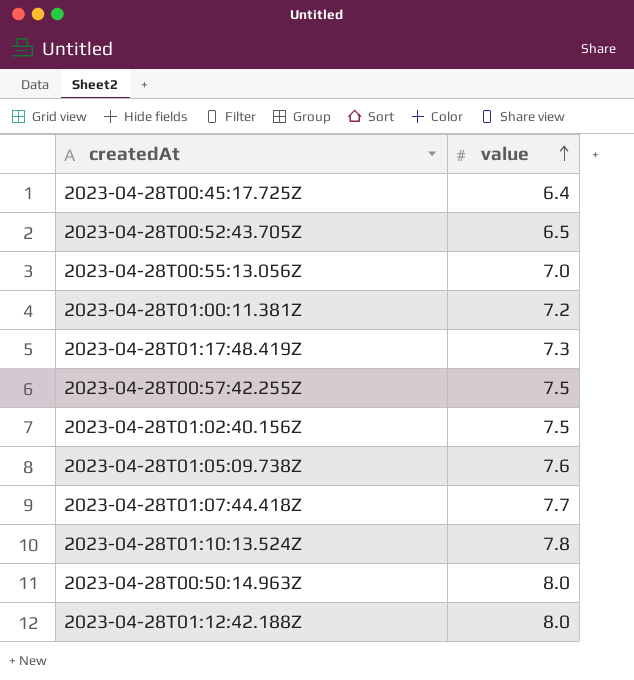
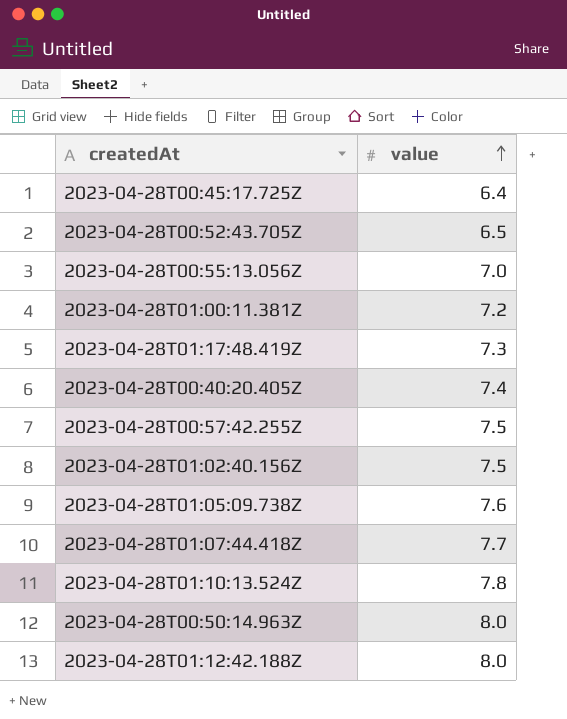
row 2023-04-28T00:40:20.405Z: none -> 7.4

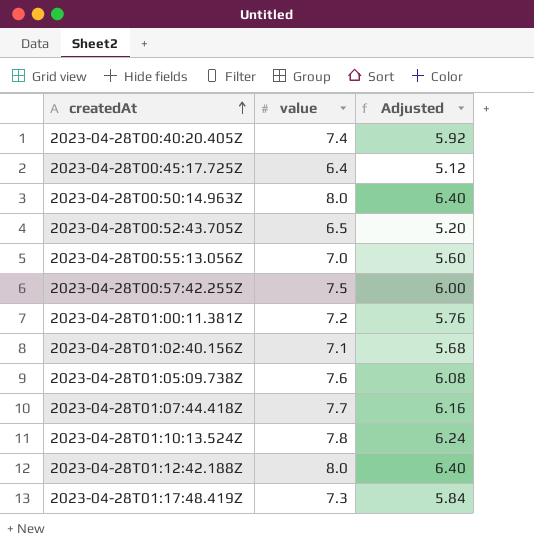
row order: value ascending -> createdAt ascending
column Adjusted | formula: none -> [value] * 0.8
2023-04-28T01:02:40.156Z | value: 7.5 -> 7.1

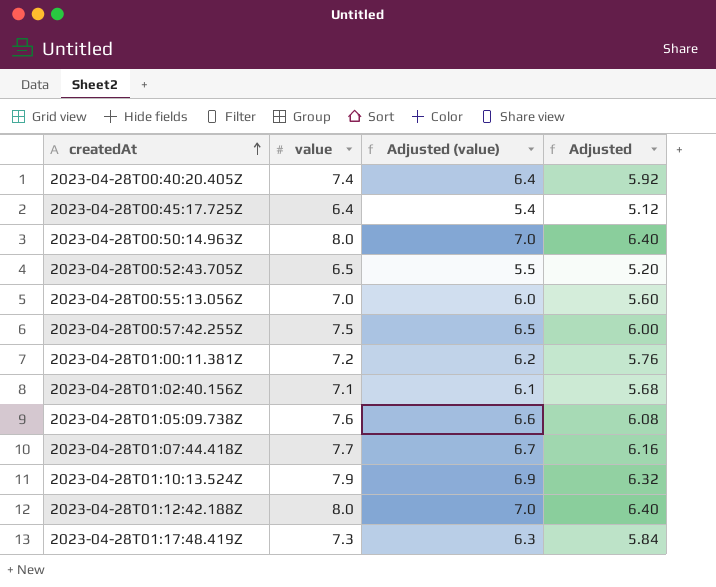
column Adjusted (value) | formula: none -> [value] - 1
2023-04-28T01:10:13.524Z | value: 7.8 -> 7.9
2023-04-28T01:10:13.524Z | Adjusted: 6.24 -> 6.32

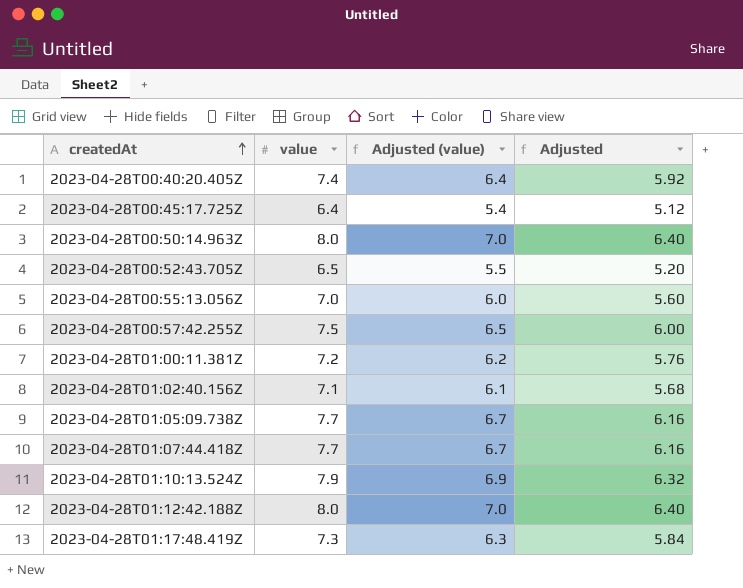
2023-04-28T01:05:09.738Z | value: 7.6 -> 7.7
2023-04-28T01:05:09.738Z | Adjusted (value): 6.6 -> 6.7
2023-04-28T01:05:09.738Z | Adjusted: 6.08 -> 6.16

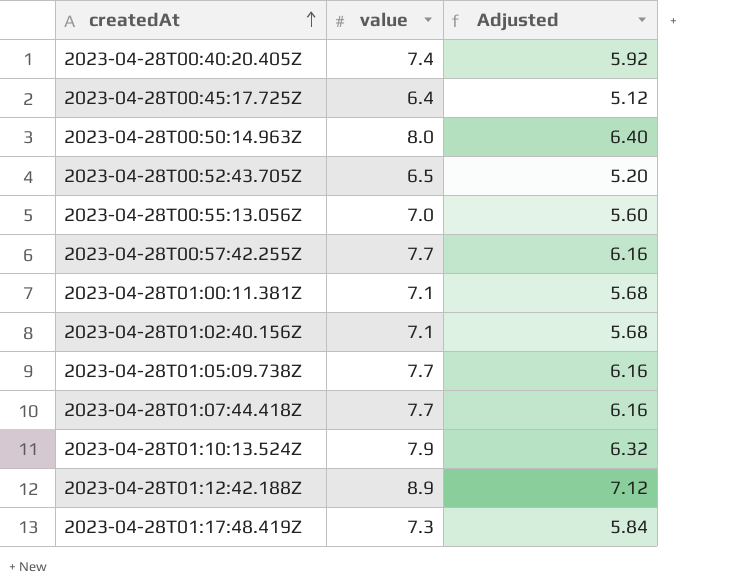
column Adjusted (value) | formula: [value] - 1 -> none
2023-04-28T00:57:42.255Z | value: 7.5 -> 7.7
2023-04-28T00:57:42.255Z | Adjusted: 6.00 -> 6.16
2023-04-28T01:00:11.381Z | value: 7.2 -> 7.1
2023-04-28T01:00:11.381Z | Adjusted: 5.76 -> 5.68
2023-04-28T01:12:42.188Z | value: 8.0 -> 8.9
2023-04-28T01:12:42.188Z | Adjusted: 6.40 -> 7.12

